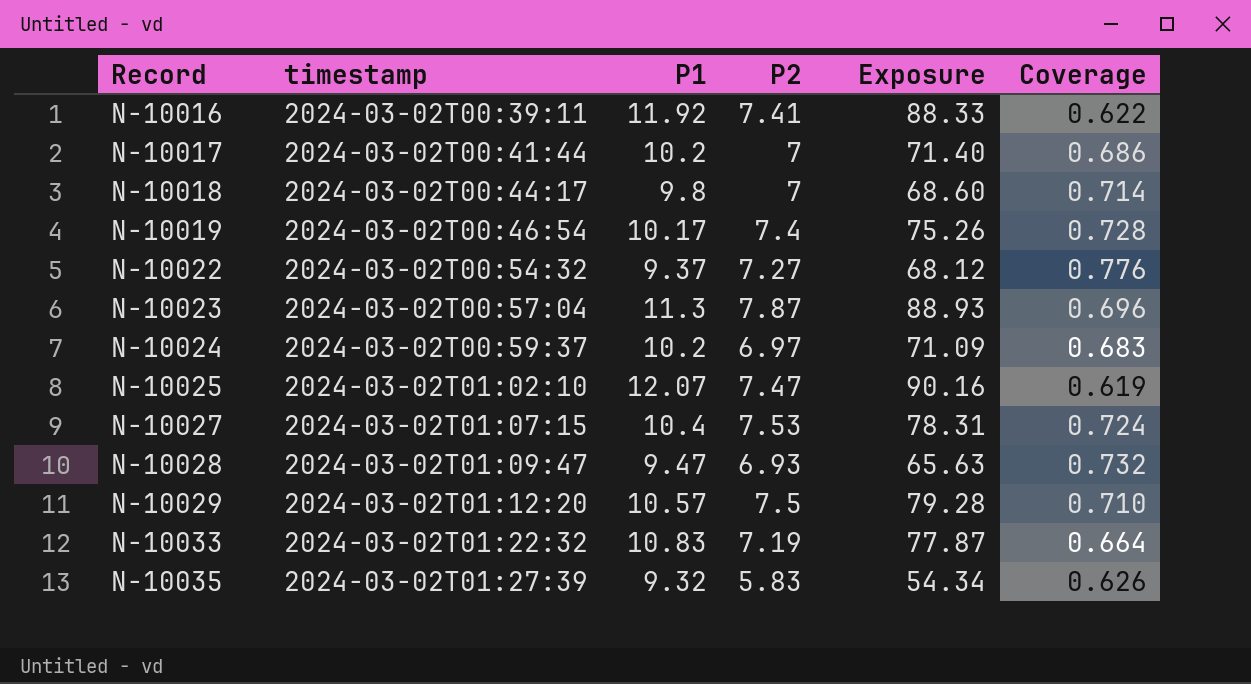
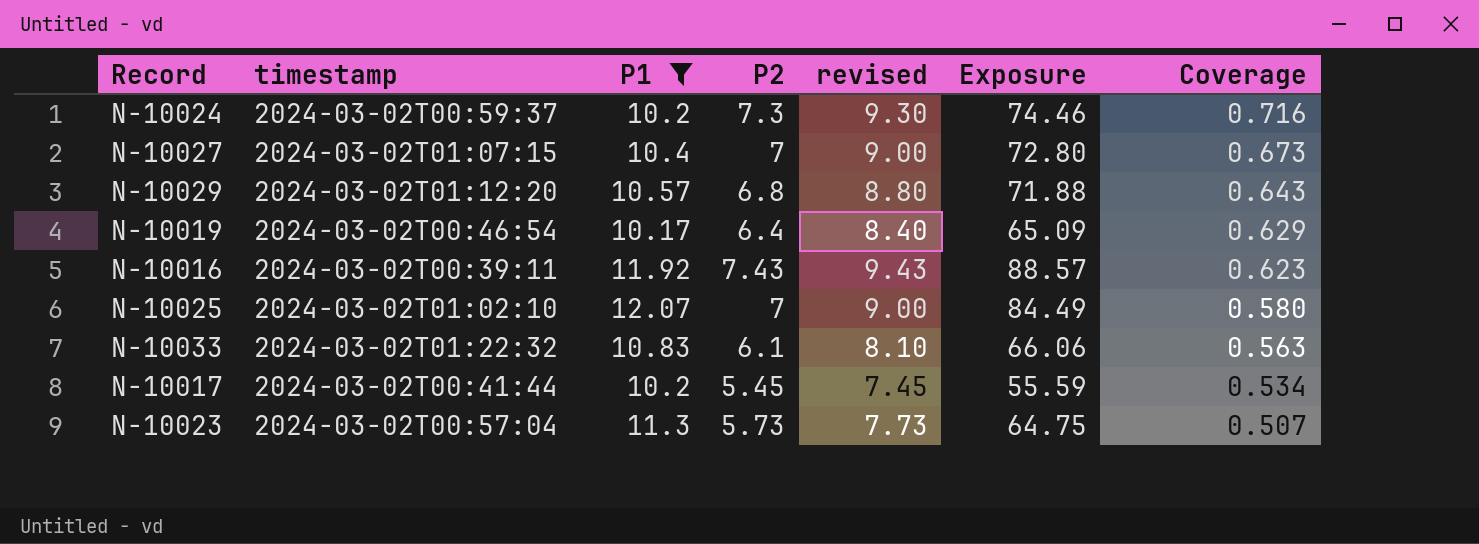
filter: none -> P1 >= 10.17
row order: Record ascending -> Coverage descending
column revised | formula: none -> [P2] + 2
N-10024 | P2: 6.97 -> 7.3
N-10024 | Exposure: 71.09 -> 74.46
N-10024 | Coverage: 0.683 -> 0.716
N-10027 | P2: 7.53 -> 7
N-10027 | Exposure: 78.31 -> 72.80
N-10027 | Coverage: 0.724 -> 0.673
N-10029 | P2: 7.5 -> 6.8
N-10029 | Exposure: 79.28 -> 71.88
N-10029 | Coverage: 0.710 -> 0.643
N-10019 | P2: 7.4 -> 6.4
N-10019 | Exposure: 75.26 -> 65.09
N-10019 | Coverage: 0.728 -> 0.629
N-10016 | P2: 7.41 -> 7.43
N-10016 | Exposure: 88.33 -> 88.57
N-10016 | Coverage: 0.622 -> 0.623
N-10025 | P2: 7.47 -> 7
N-10025 | Exposure: 90.16 -> 84.49
N-10025 | Coverage: 0.619 -> 0.580
N-10033 | P2: 7.19 -> 6.1
N-10033 | Exposure: 77.87 -> 66.06
N-10033 | Coverage: 0.664 -> 0.563
N-10017 | P2: 7 -> 5.45
N-10017 | Exposure: 71.40 -> 55.59
N-10017 | Coverage: 0.686 -> 0.534
N-10023 | P2: 7.87 -> 5.73
N-10023 | Exposure: 88.93 -> 64.75
N-10023 | Coverage: 0.696 -> 0.507

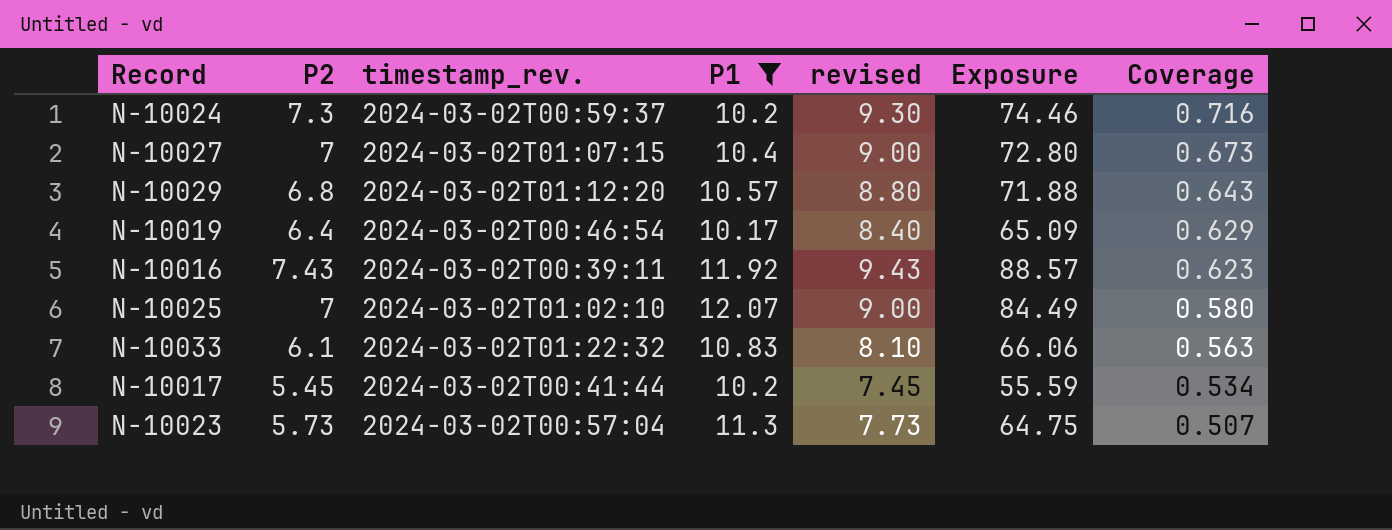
column P2 | position: 4 -> 2
column name: timestamp -> timestamp_rev.

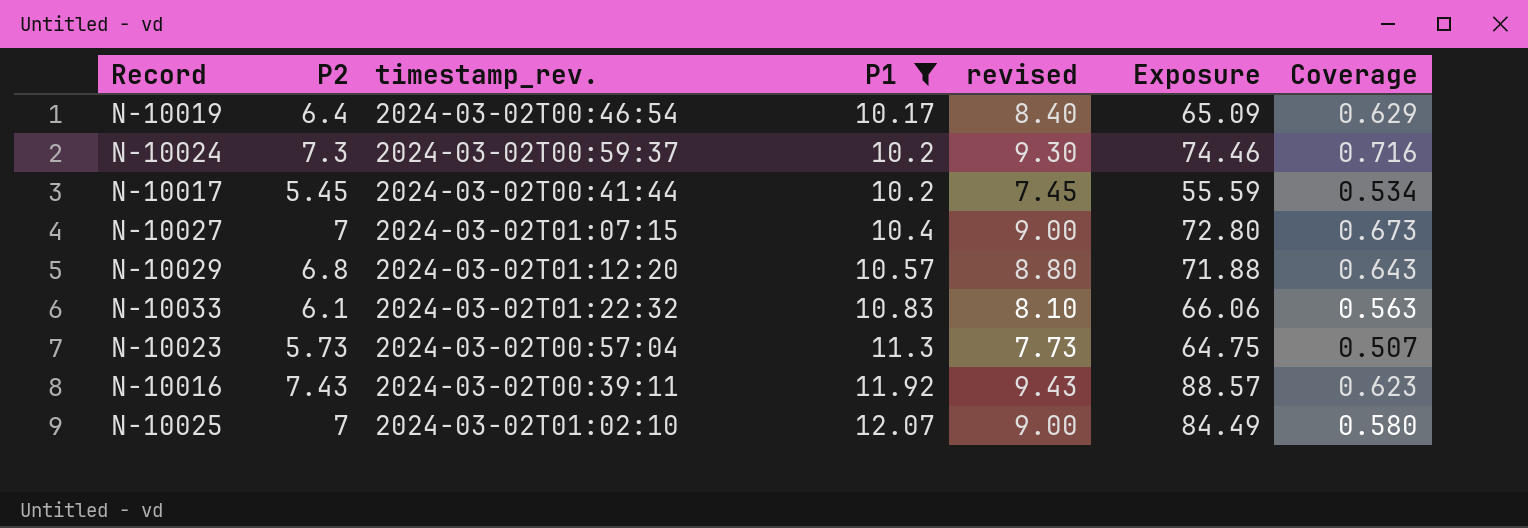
row order: Coverage descending -> P1 ascending

